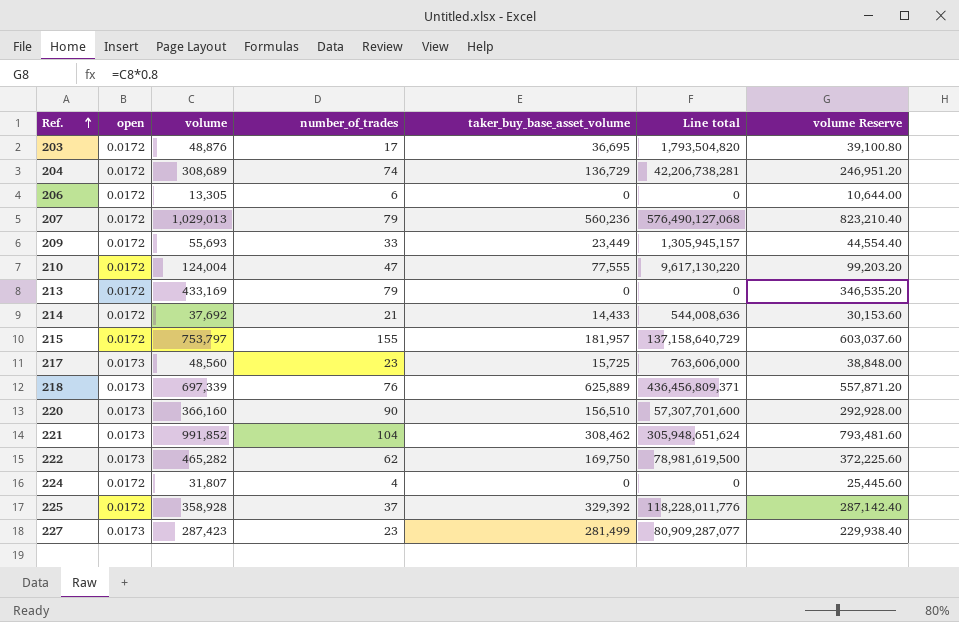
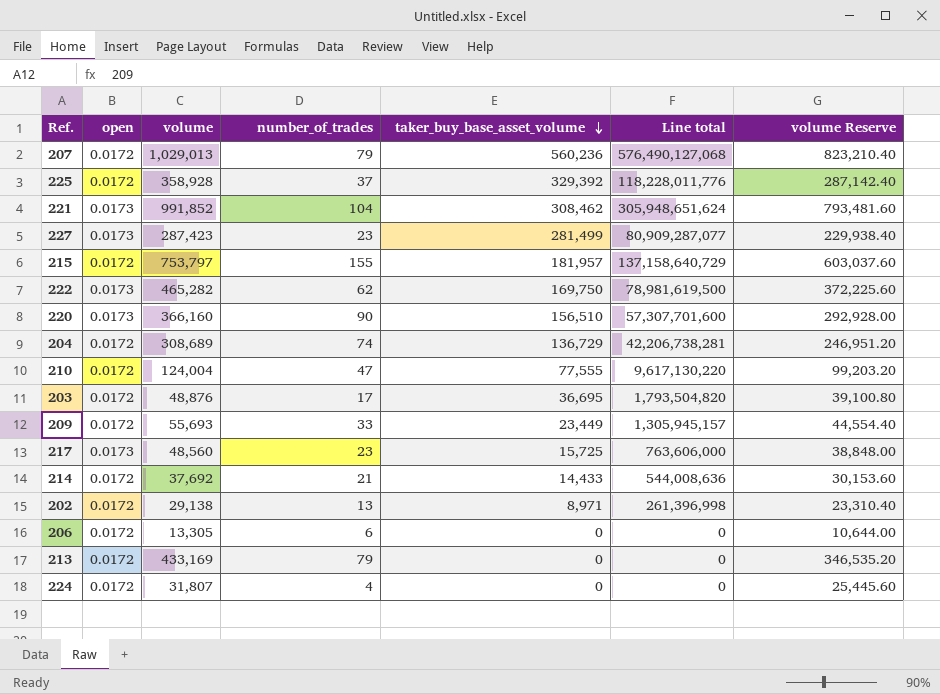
row order: Ref. ascending -> taker_buy_base_asset_volume descending
row 218: 0.0173 | 697,339 | 76 | 625,889 | 436,456,809,371 | 557,871.20 -> none
row 202: none -> 0.0172 | 29,138 | 13 | 8,971 | 261,396,998 | 23,310.40

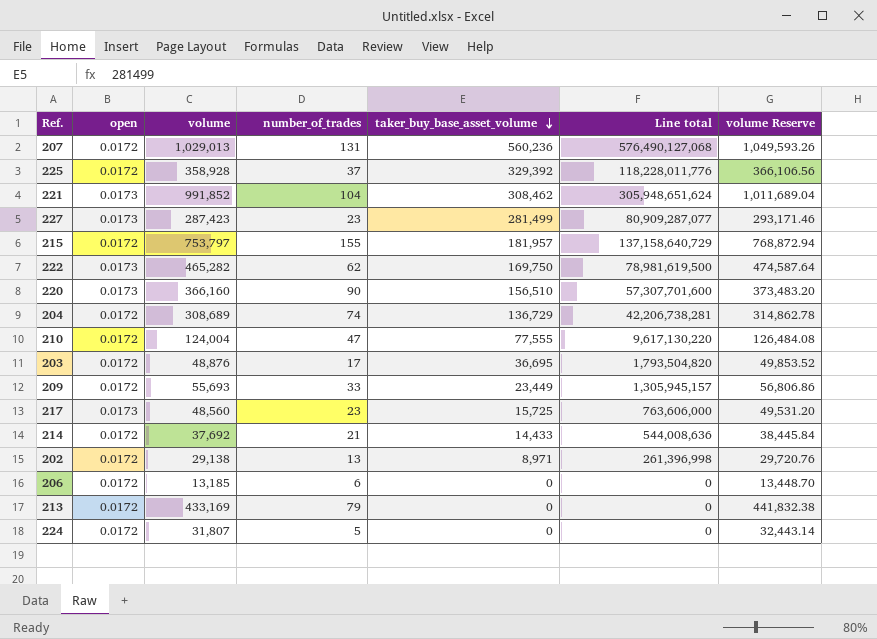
column volume Reserve | formula: [volume] * 0.8 -> [volume] * 1.02
207 | number_of_trades: 79 -> 131
206 | volume: 13,305 -> 13,185
224 | number_of_trades: 4 -> 5

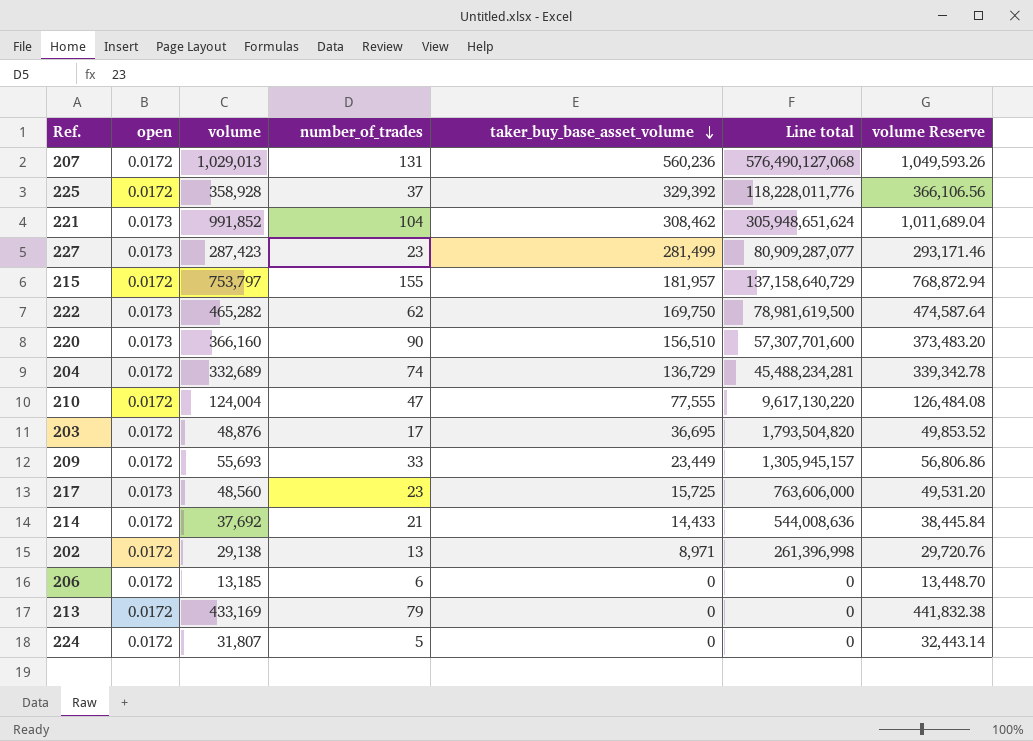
204 | volume: 308,689 -> 332,689
204 | Line total: 42,206,738,281 -> 45,488,234,281
204 | volume Reserve: 314,862.78 -> 339,342.78

